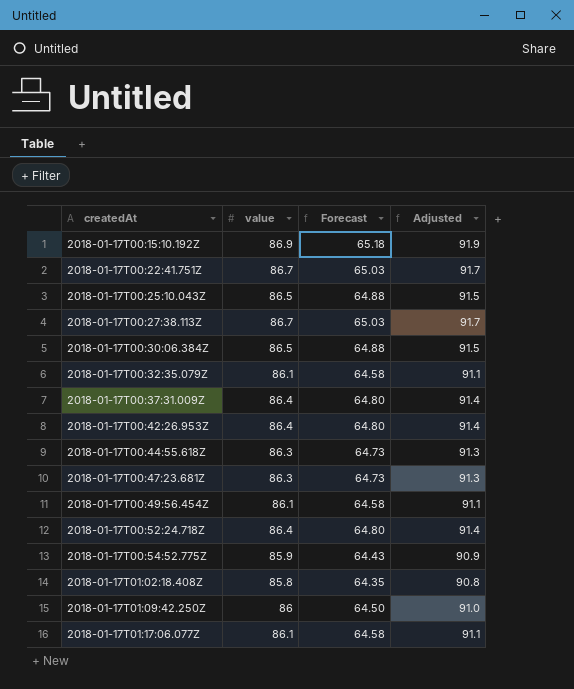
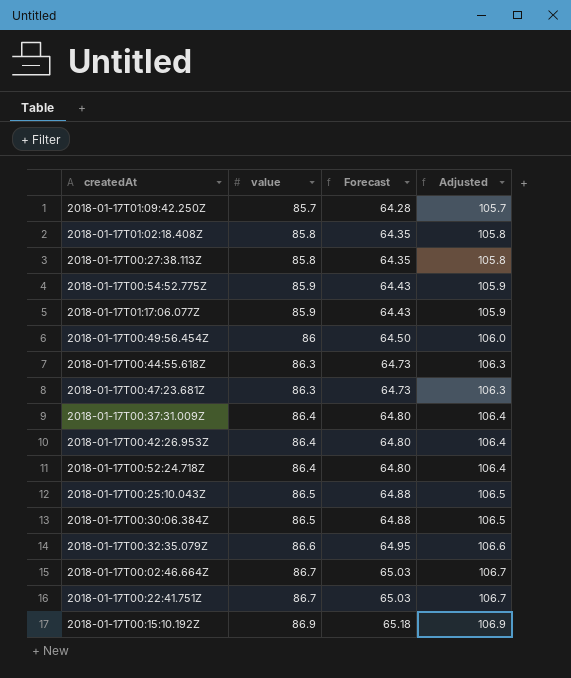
row order: createdAt ascending -> value ascending
column Adjusted | formula: [value] + 5 -> [value] + 20
2018-01-17T01:09:42.250Z | value: 86 -> 85.7
2018-01-17T01:09:42.250Z | Forecast: 64.50 -> 64.28
2018-01-17T00:27:38.113Z | value: 86.7 -> 85.8
2018-01-17T00:27:38.113Z | Forecast: 65.03 -> 64.35
2018-01-17T01:17:06.077Z | value: 86.1 -> 85.9
2018-01-17T01:17:06.077Z | Forecast: 64.58 -> 64.43
2018-01-17T00:49:56.454Z | value: 86.1 -> 86
2018-01-17T00:49:56.454Z | Forecast: 64.58 -> 64.50
2018-01-17T00:32:35.079Z | value: 86.1 -> 86.6
2018-01-17T00:32:35.079Z | Forecast: 64.58 -> 64.95
row 2018-01-17T00:02:46.664Z: none -> 86.7 | 65.03 | 106.7

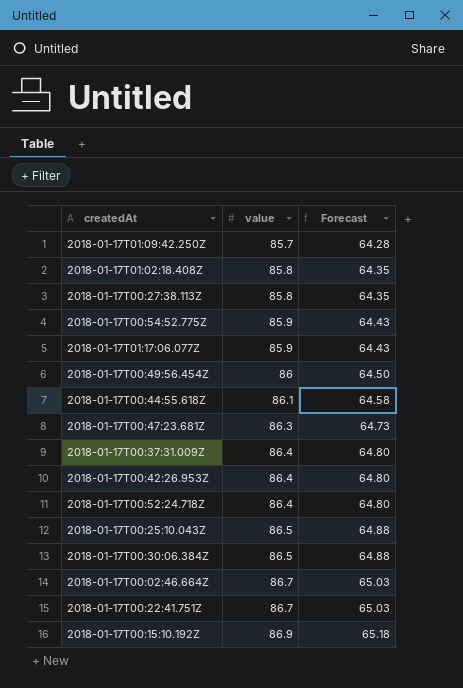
column Adjusted | formula: [value] + 20 -> none
row 2018-01-17T00:32:35.079Z: 86.6 | 64.95 | 106.6 -> none
2018-01-17T00:44:55.618Z | value: 86.3 -> 86.1
2018-01-17T00:44:55.618Z | Forecast: 64.73 -> 64.58

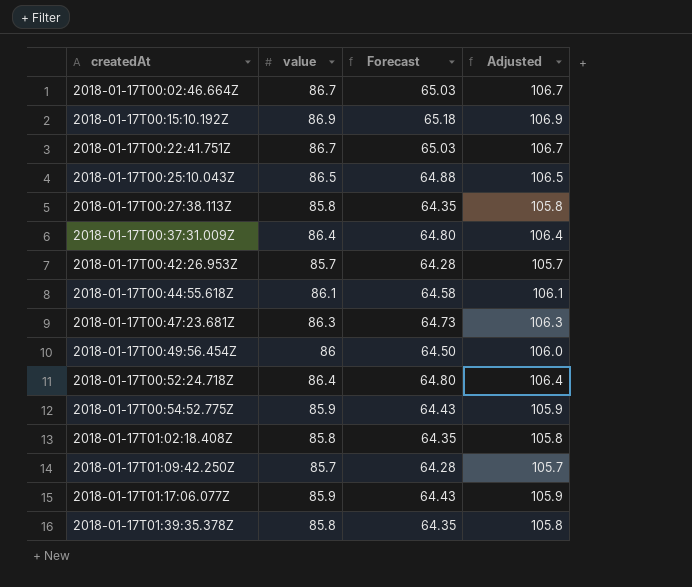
row order: value ascending -> createdAt ascending
column Adjusted | formula: none -> [value] + 20
row 2018-01-17T00:30:06.384Z: 86.5 | 64.88 -> none
2018-01-17T00:42:26.953Z | value: 86.4 -> 85.7
2018-01-17T00:42:26.953Z | Forecast: 64.80 -> 64.28
row 2018-01-17T01:39:35.378Z: none -> 85.8 | 64.35 | 105.8

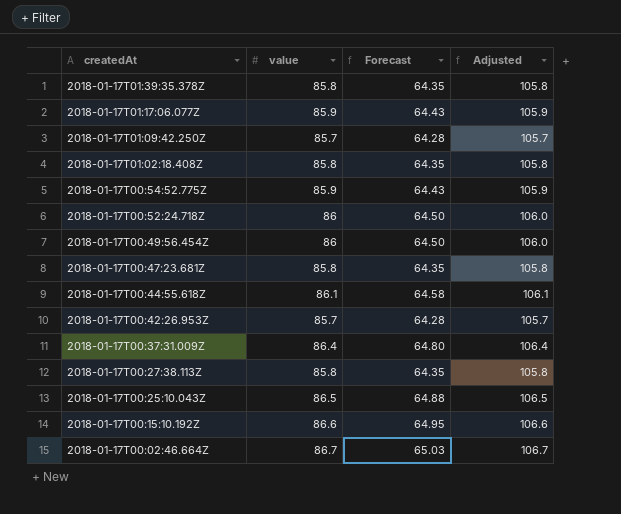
row order: createdAt ascending -> createdAt descending
row 2018-01-17T00:22:41.751Z: 86.7 | 65.03 | 106.7 -> none
2018-01-17T00:52:24.718Z | value: 86.4 -> 86
2018-01-17T00:52:24.718Z | Forecast: 64.80 -> 64.50
2018-01-17T00:52:24.718Z | Adjusted: 106.4 -> 106.0
2018-01-17T00:47:23.681Z | value: 86.3 -> 85.8
2018-01-17T00:47:23.681Z | Forecast: 64.73 -> 64.35
2018-01-17T00:47:23.681Z | Adjusted: 106.3 -> 105.8
2018-01-17T00:15:10.192Z | value: 86.9 -> 86.6
2018-01-17T00:15:10.192Z | Forecast: 65.18 -> 64.95
2018-01-17T00:15:10.192Z | Adjusted: 106.9 -> 106.6

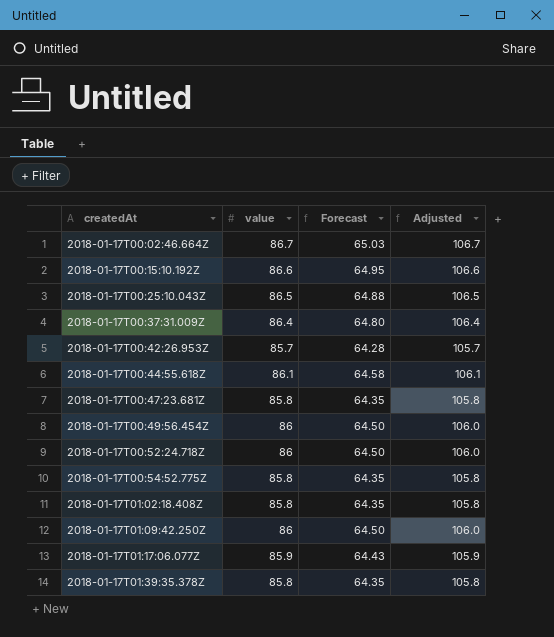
row order: createdAt descending -> createdAt ascending
row 2018-01-17T00:27:38.113Z: 85.8 | 64.35 | 105.8 -> none
2018-01-17T00:54:52.775Z | value: 85.9 -> 85.8
2018-01-17T00:54:52.775Z | Forecast: 64.43 -> 64.35
2018-01-17T00:54:52.775Z | Adjusted: 105.9 -> 105.8
2018-01-17T01:09:42.250Z | value: 85.7 -> 86
2018-01-17T01:09:42.250Z | Forecast: 64.28 -> 64.50
2018-01-17T01:09:42.250Z | Adjusted: 105.7 -> 106.0

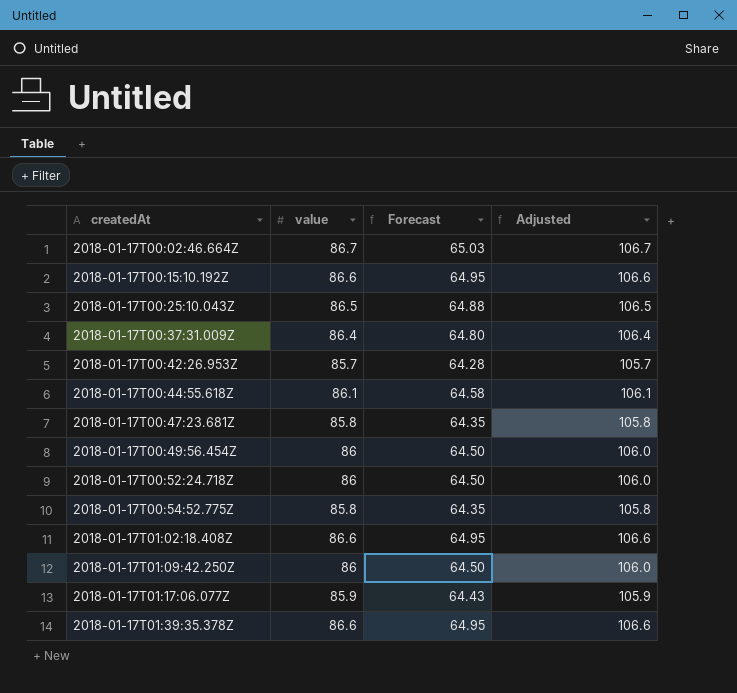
2018-01-17T01:02:18.408Z | value: 85.8 -> 86.6
2018-01-17T01:02:18.408Z | Forecast: 64.35 -> 64.95
2018-01-17T01:02:18.408Z | Adjusted: 105.8 -> 106.6
2018-01-17T01:39:35.378Z | value: 85.8 -> 86.6
2018-01-17T01:39:35.378Z | Forecast: 64.35 -> 64.95
2018-01-17T01:39:35.378Z | Adjusted: 105.8 -> 106.6

